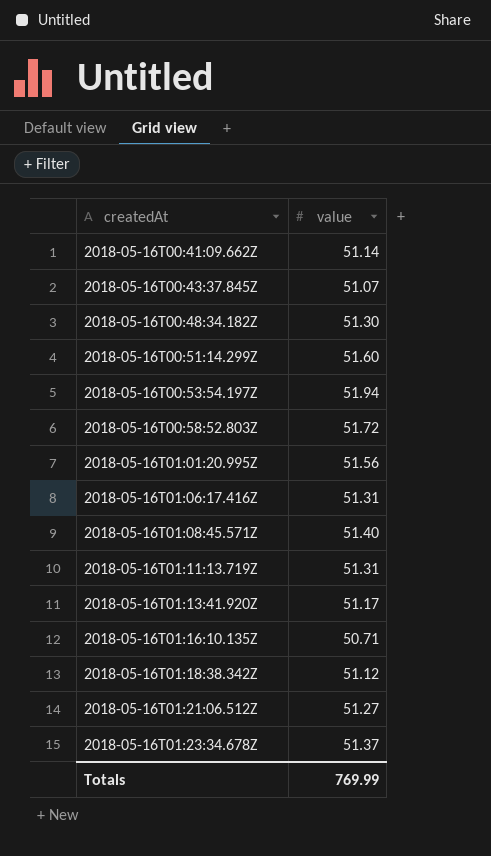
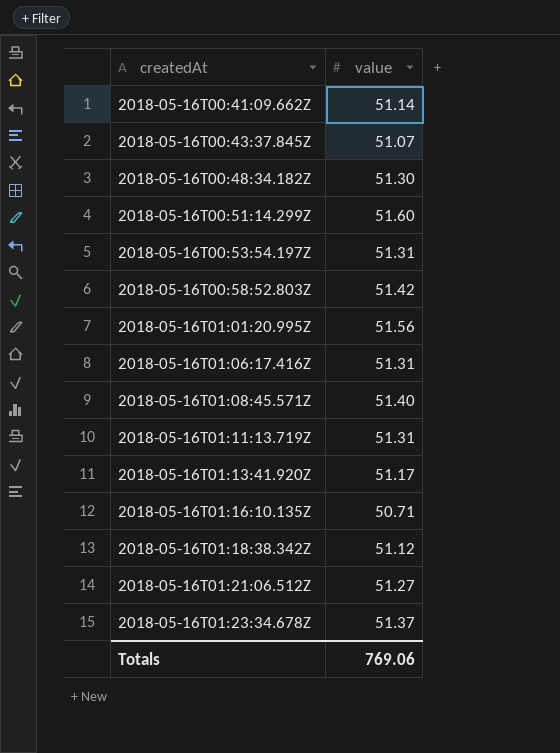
2018-05-16T00:53:54.197Z | value: 51.94 -> 51.31
2018-05-16T00:58:52.803Z | value: 51.72 -> 51.42
Totals | value: 769.99 -> 769.06

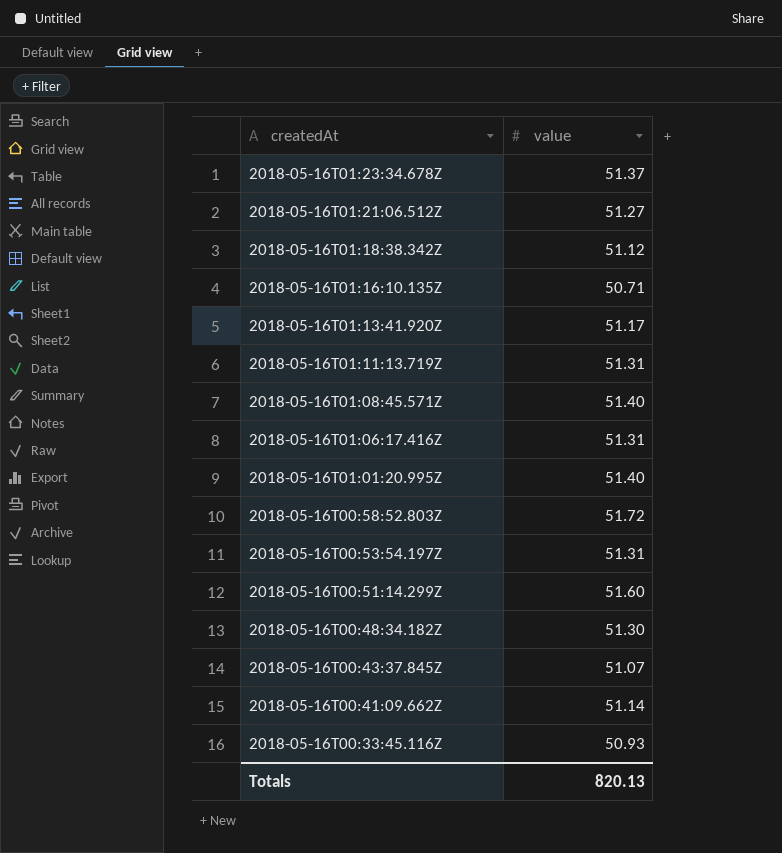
row order: createdAt ascending -> createdAt descending
2018-05-16T01:01:20.995Z | value: 51.56 -> 51.40
2018-05-16T00:58:52.803Z | value: 51.42 -> 51.72
row 2018-05-16T00:33:45.116Z: none -> 50.93
Totals | value: 769.06 -> 820.13

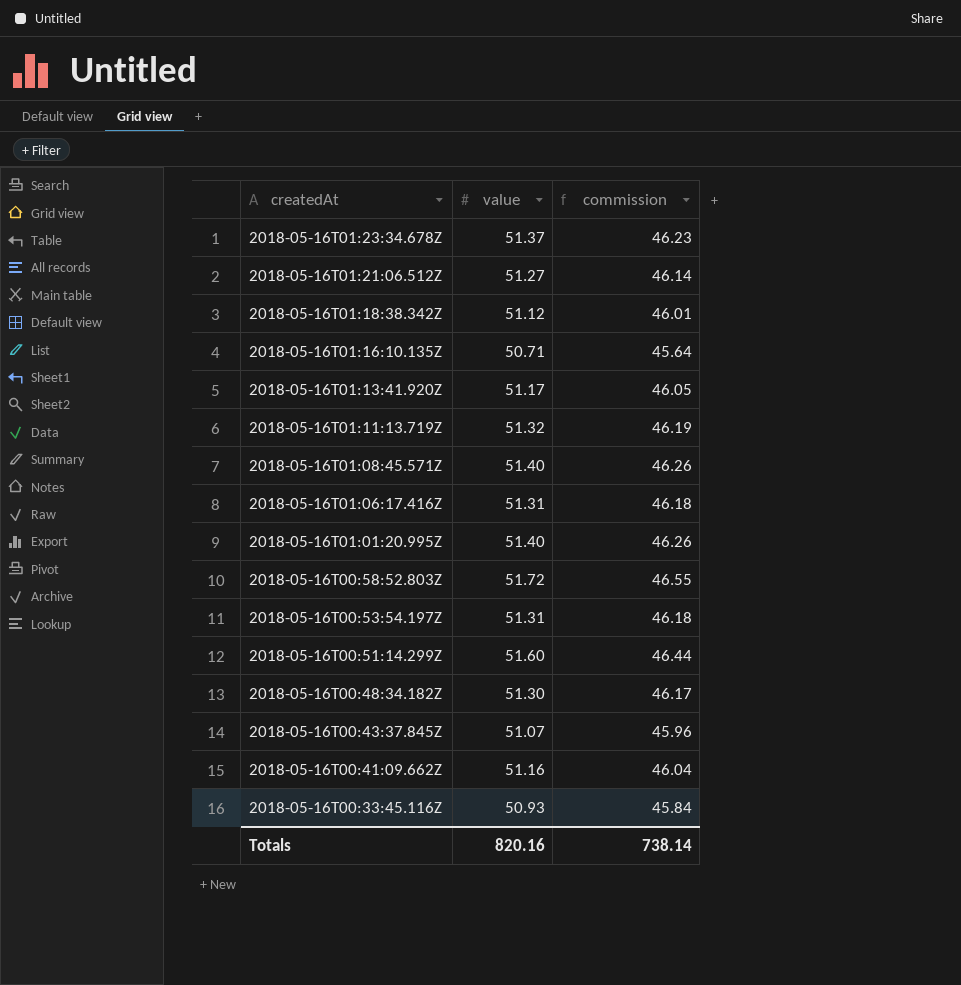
column commission | formula: none -> [value] * 0.9
2018-05-16T01:11:13.719Z | value: 51.31 -> 51.32
2018-05-16T00:41:09.662Z | value: 51.14 -> 51.16
Totals | value: 820.13 -> 820.16

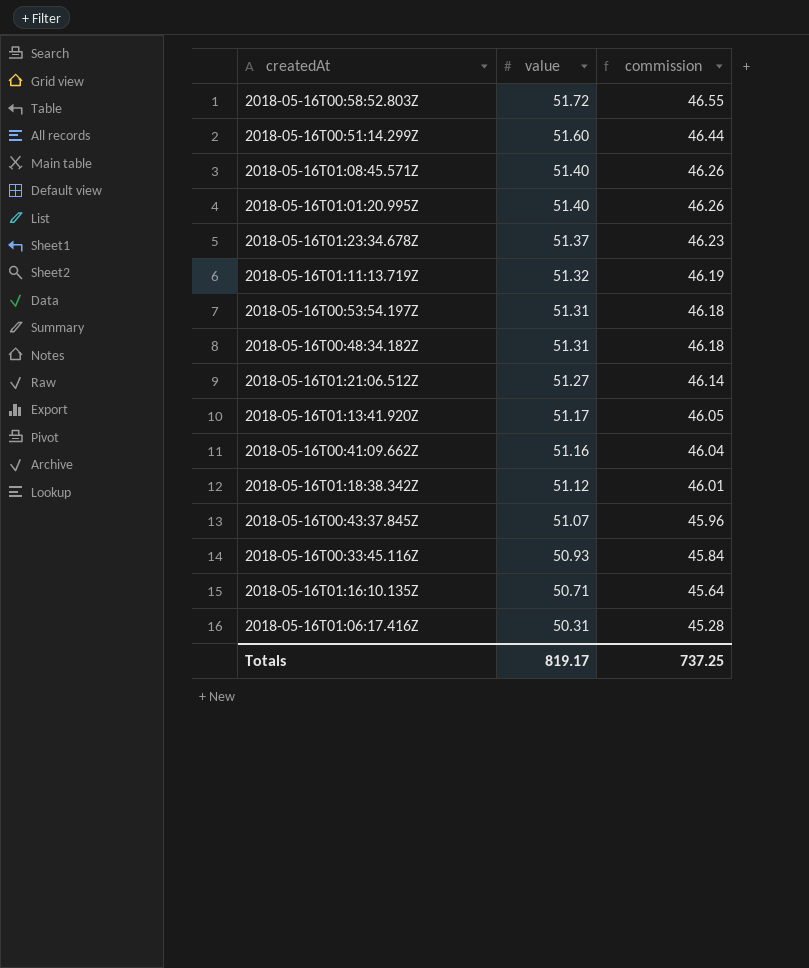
row order: createdAt descending -> value descending
2018-05-16T00:48:34.182Z | value: 51.30 -> 51.31
2018-05-16T00:48:34.182Z | commission: 46.17 -> 46.18
2018-05-16T01:06:17.416Z | value: 51.31 -> 50.31
2018-05-16T01:06:17.416Z | commission: 46.18 -> 45.28
Totals | value: 820.16 -> 819.17
Totals | commission: 738.14 -> 737.25

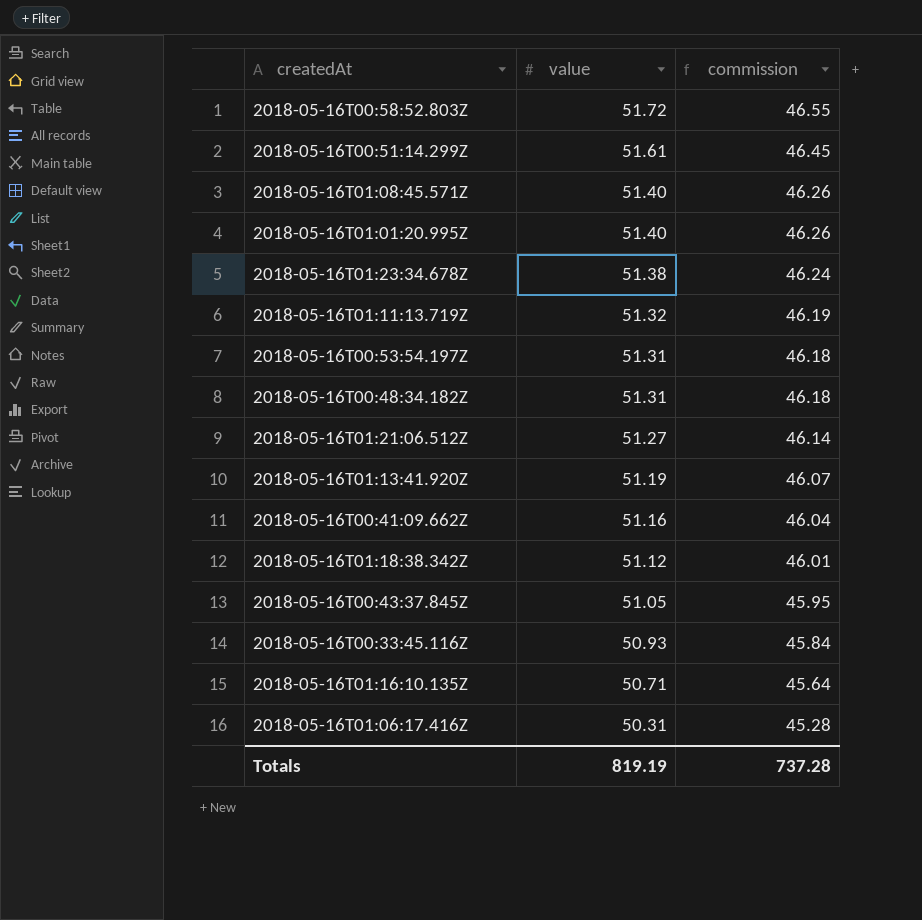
2018-05-16T00:51:14.299Z | value: 51.60 -> 51.61
2018-05-16T00:51:14.299Z | commission: 46.44 -> 46.45
2018-05-16T01:23:34.678Z | value: 51.37 -> 51.38
2018-05-16T01:23:34.678Z | commission: 46.23 -> 46.24
2018-05-16T01:13:41.920Z | value: 51.17 -> 51.19
2018-05-16T01:13:41.920Z | commission: 46.05 -> 46.07
2018-05-16T00:43:37.845Z | value: 51.07 -> 51.05
2018-05-16T00:43:37.845Z | commission: 45.96 -> 45.95
Totals | value: 819.17 -> 819.19
Totals | commission: 737.25 -> 737.28

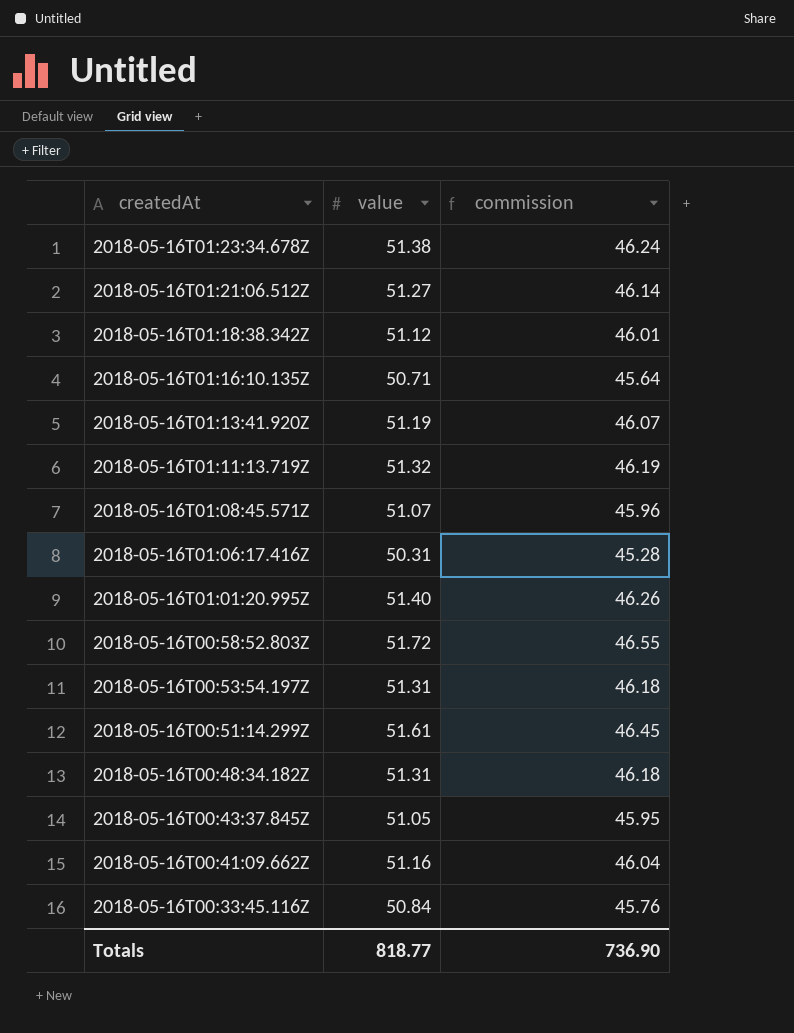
row order: value descending -> createdAt descending
2018-05-16T01:08:45.571Z | value: 51.40 -> 51.07
2018-05-16T01:08:45.571Z | commission: 46.26 -> 45.96
2018-05-16T00:33:45.116Z | value: 50.93 -> 50.84
2018-05-16T00:33:45.116Z | commission: 45.84 -> 45.76
Totals | value: 819.19 -> 818.77
Totals | commission: 737.28 -> 736.90

